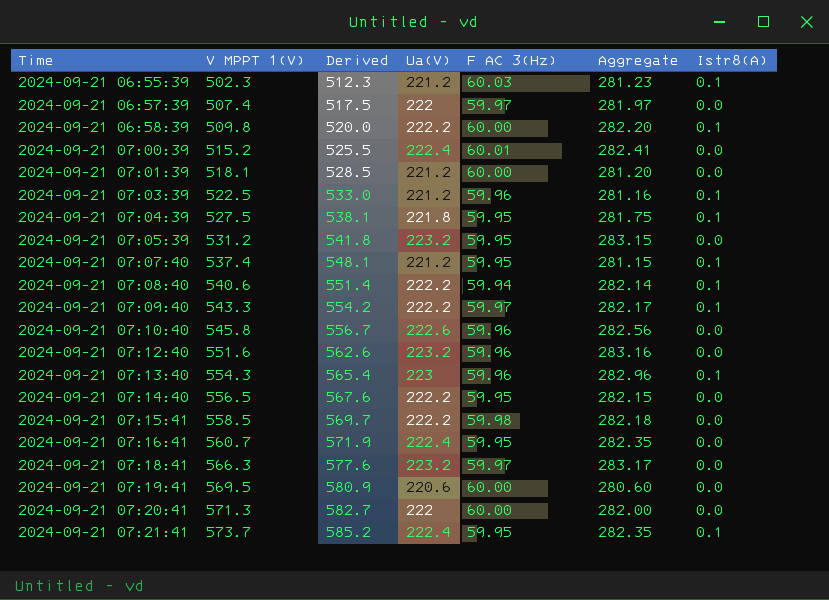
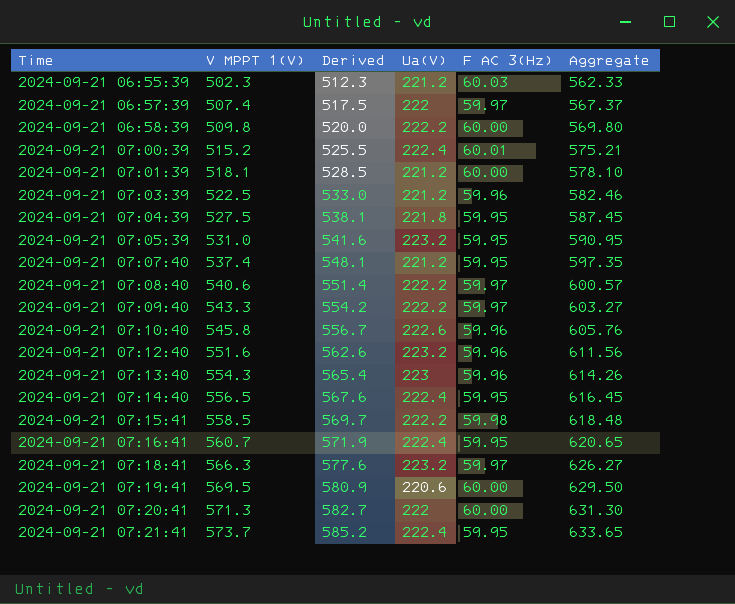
column Istr8(A) | position: 7 -> none
column Aggregate | formula: [Ua(V)] + [F AC 3(Hz)] -> [V MPPT 1(V)] + [F AC 3(Hz)]
2024-09-21 07:05:39 | V MPPT 1(V): 531.2 -> 531.0
2024-09-21 07:05:39 | Derived: 541.8 -> 541.6
2024-09-21 07:08:40 | F AC 3(Hz): 59.94 -> 59.97
2024-09-21 07:14:40 | Ua(V): 222.2 -> 222.4

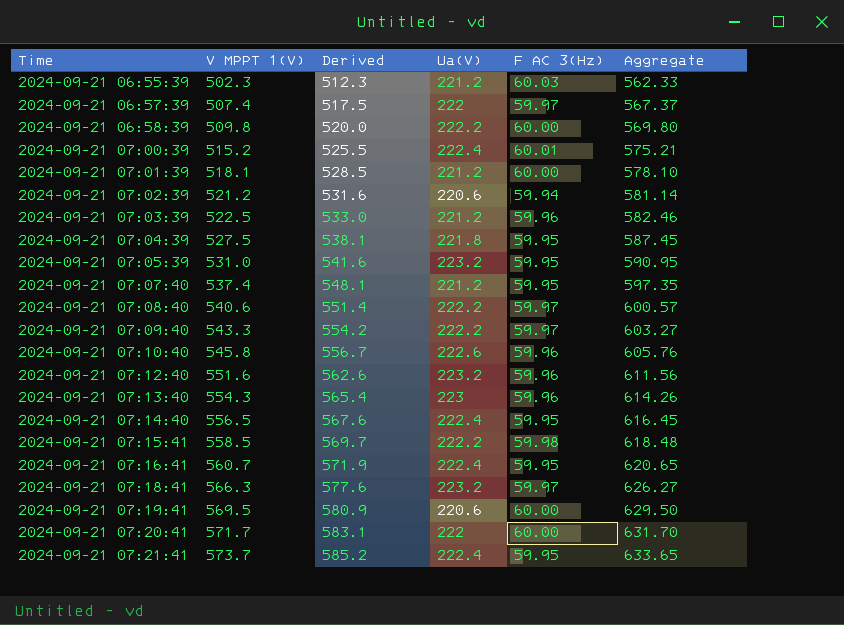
row 2024-09-21 07:02:39: none -> 521.2 | 531.6 | 220.6 | 59.94 | 581.14
2024-09-21 07:20:41 | V MPPT 1(V): 571.3 -> 571.7
2024-09-21 07:20:41 | Derived: 582.7 -> 583.1
2024-09-21 07:20:41 | Aggregate: 631.30 -> 631.70

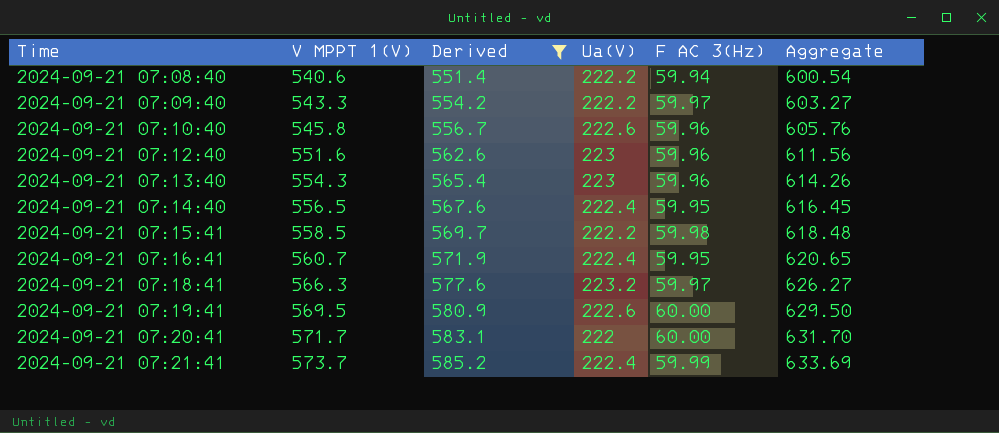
filter: none -> Derived >= 551.4
2024-09-21 07:08:40 | F AC 3(Hz): 59.97 -> 59.94
2024-09-21 07:08:40 | Aggregate: 600.57 -> 600.54
2024-09-21 07:12:40 | Ua(V): 223.2 -> 223
2024-09-21 07:19:41 | Ua(V): 220.6 -> 222.6
2024-09-21 07:21:41 | F AC 3(Hz): 59.95 -> 59.99
2024-09-21 07:21:41 | Aggregate: 633.65 -> 633.69

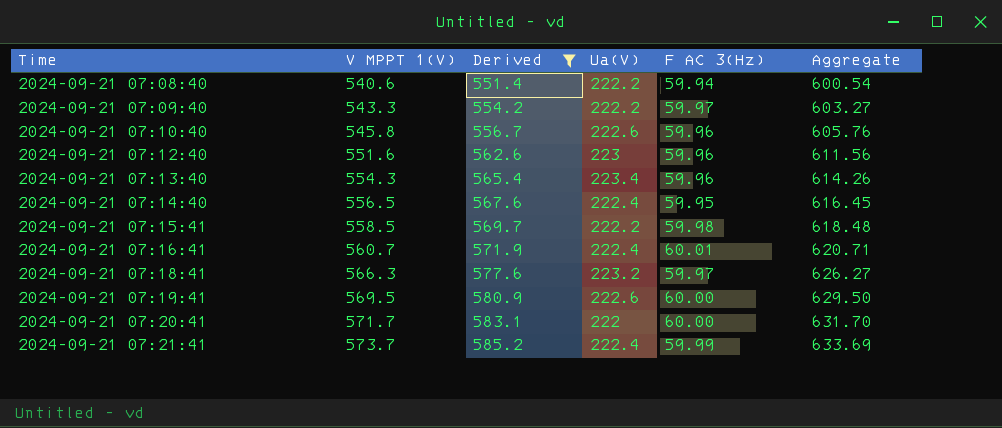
2024-09-21 07:13:40 | Ua(V): 223 -> 223.4
2024-09-21 07:16:41 | F AC 3(Hz): 59.95 -> 60.01
2024-09-21 07:16:41 | Aggregate: 620.65 -> 620.71

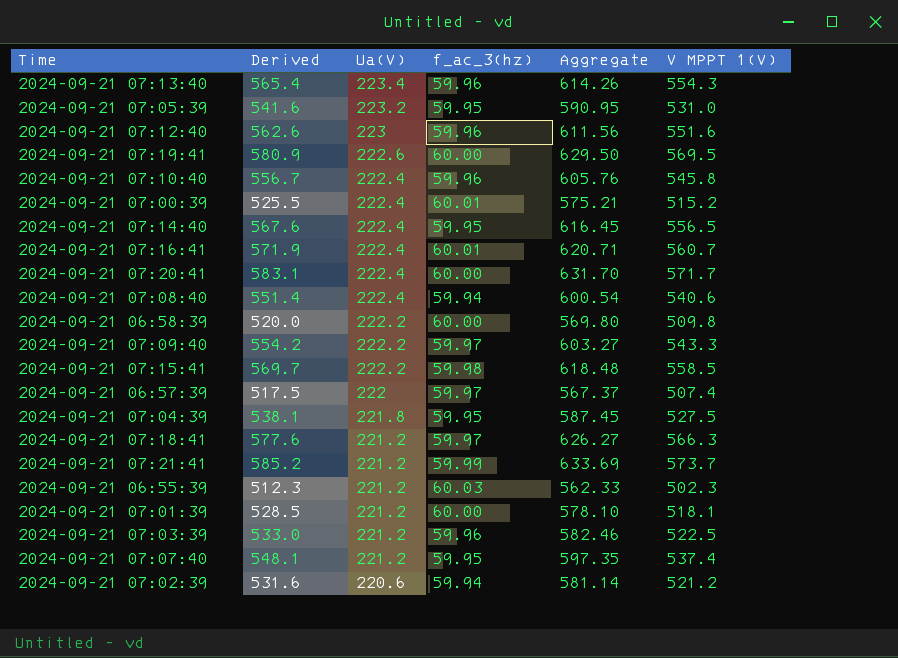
filter: Derived >= 551.4 -> none
row order: Time ascending -> Ua(V) descending
column name: F AC 3(Hz) -> f_ac_3(hz)
column V MPPT 1(V) | position: 2 -> 6
2024-09-21 07:10:40 | Ua(V): 222.6 -> 222.4
2024-09-21 07:20:41 | Ua(V): 222 -> 222.4
2024-09-21 07:08:40 | Ua(V): 222.2 -> 222.4
2024-09-21 07:18:41 | Ua(V): 223.2 -> 221.2
2024-09-21 07:21:41 | Ua(V): 222.4 -> 221.2

